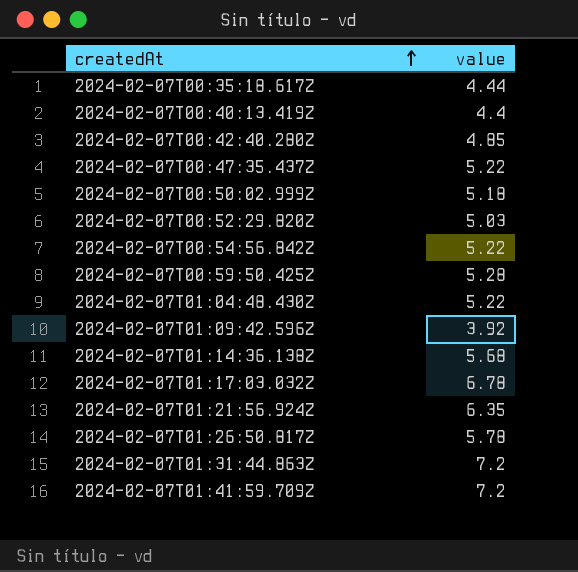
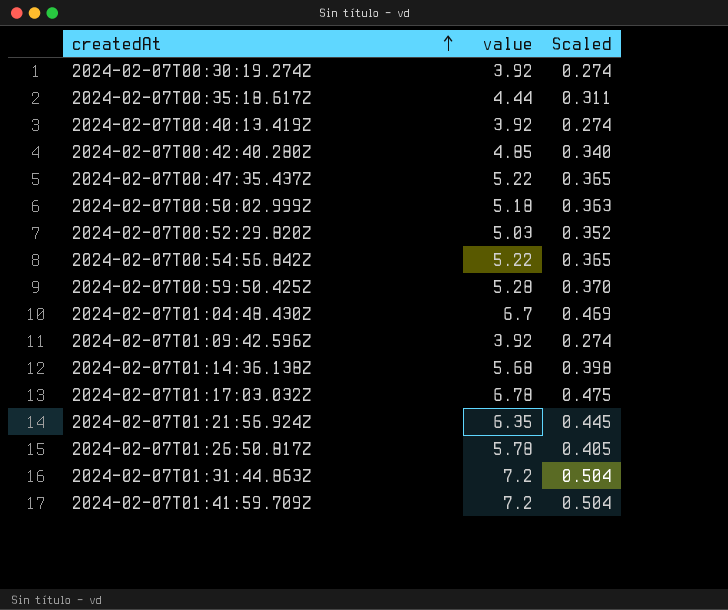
column Scaled | formula: none -> [value] * 0.07
row 2024-02-07T00:30:19.274Z: none -> 3.92 | 0.274
2024-02-07T00:40:13.419Z | value: 4.4 -> 3.92
2024-02-07T01:04:48.430Z | value: 5.22 -> 6.7

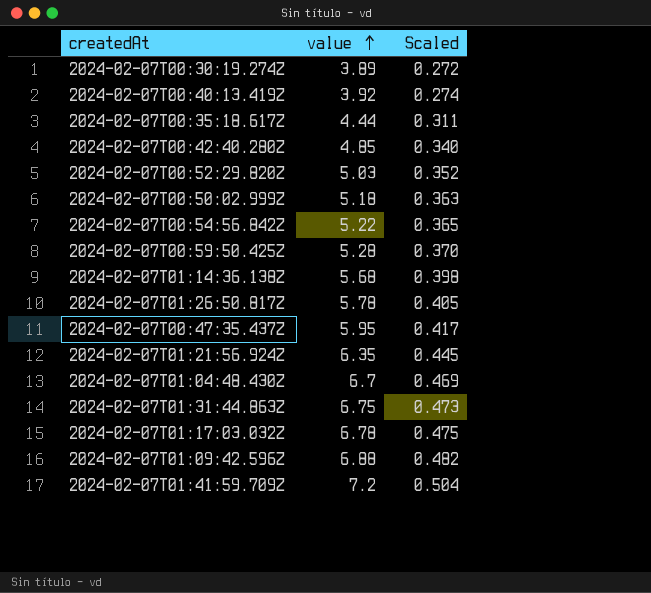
row order: createdAt ascending -> value ascending
2024-02-07T00:30:19.274Z | value: 3.92 -> 3.89
2024-02-07T00:30:19.274Z | Scaled: 0.274 -> 0.272
2024-02-07T00:47:35.437Z | value: 5.22 -> 5.95
2024-02-07T00:47:35.437Z | Scaled: 0.365 -> 0.417
2024-02-07T01:31:44.863Z | value: 7.2 -> 6.75
2024-02-07T01:31:44.863Z | Scaled: 0.504 -> 0.473
2024-02-07T01:09:42.596Z | value: 3.92 -> 6.88
2024-02-07T01:09:42.596Z | Scaled: 0.274 -> 0.482

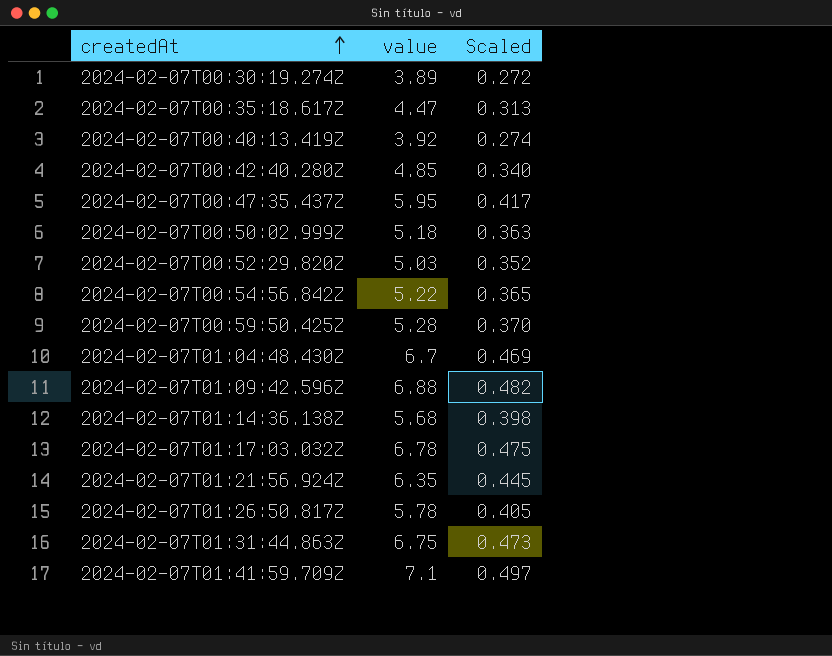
row order: value ascending -> createdAt ascending
2024-02-07T00:35:18.617Z | value: 4.44 -> 4.47
2024-02-07T00:35:18.617Z | Scaled: 0.311 -> 0.313
2024-02-07T01:41:59.709Z | value: 7.2 -> 7.1
2024-02-07T01:41:59.709Z | Scaled: 0.504 -> 0.497

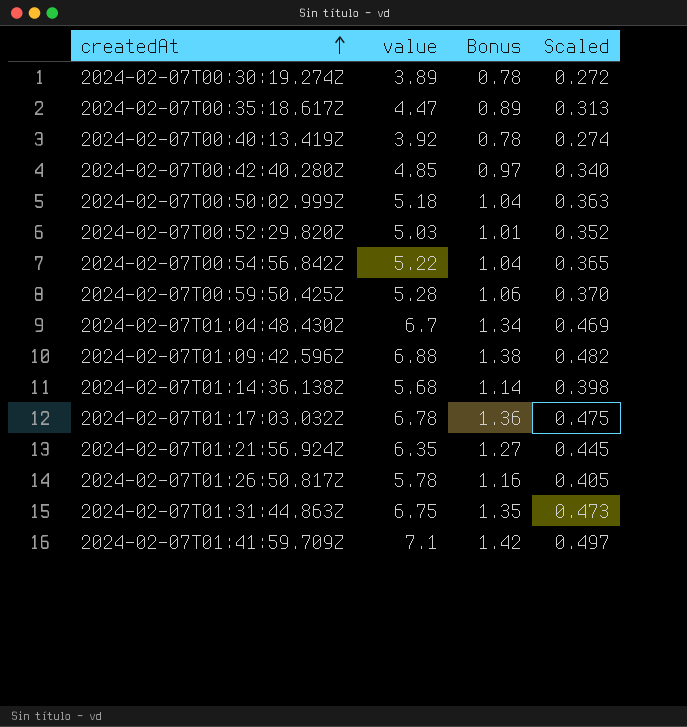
column Bonus | formula: none -> [value] * 0.2
row 2024-02-07T00:47:35.437Z: 5.95 | 0.417 -> none

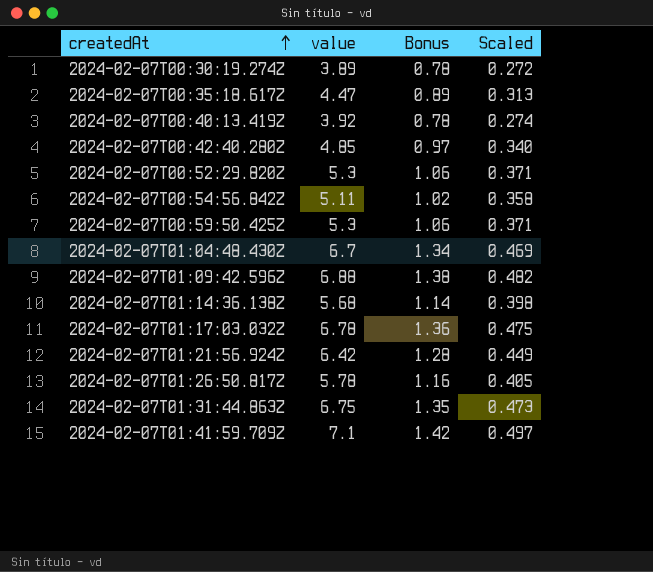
row 2024-02-07T00:50:02.999Z: 5.18 | 1.04 | 0.363 -> none
2024-02-07T00:52:29.820Z | value: 5.03 -> 5.3
2024-02-07T00:52:29.820Z | Bonus: 1.01 -> 1.06
2024-02-07T00:52:29.820Z | Scaled: 0.352 -> 0.371
2024-02-07T00:54:56.842Z | value: 5.22 -> 5.11
2024-02-07T00:54:56.842Z | Bonus: 1.04 -> 1.02
2024-02-07T00:54:56.842Z | Scaled: 0.365 -> 0.358
2024-02-07T00:59:50.425Z | value: 5.28 -> 5.3
2024-02-07T00:59:50.425Z | Scaled: 0.370 -> 0.371
2024-02-07T01:21:56.924Z | value: 6.35 -> 6.42
2024-02-07T01:21:56.924Z | Bonus: 1.27 -> 1.28
2024-02-07T01:21:56.924Z | Scaled: 0.445 -> 0.449

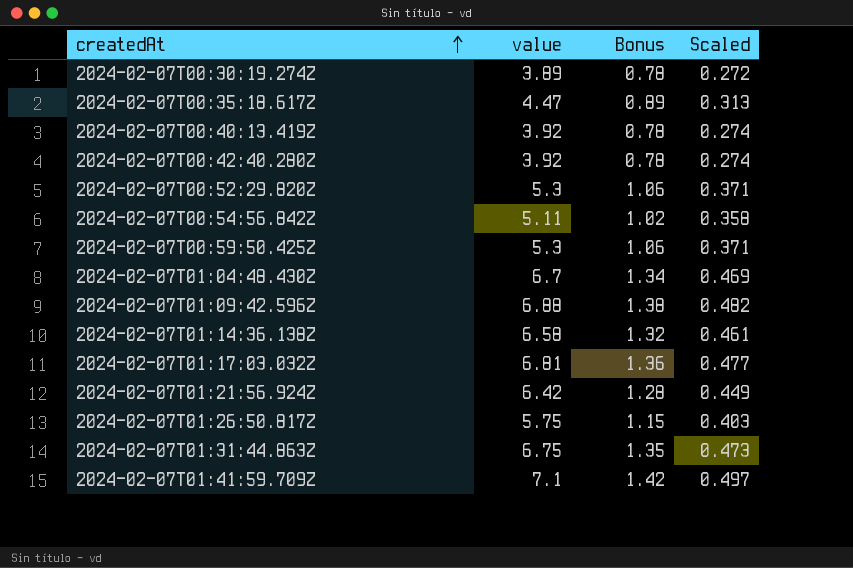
2024-02-07T00:42:40.280Z | value: 4.85 -> 3.92
2024-02-07T00:42:40.280Z | Bonus: 0.97 -> 0.78
2024-02-07T00:42:40.280Z | Scaled: 0.340 -> 0.274
2024-02-07T01:14:36.138Z | value: 5.68 -> 6.58
2024-02-07T01:14:36.138Z | Bonus: 1.14 -> 1.32
2024-02-07T01:14:36.138Z | Scaled: 0.398 -> 0.461
2024-02-07T01:17:03.032Z | value: 6.78 -> 6.81
2024-02-07T01:17:03.032Z | Scaled: 0.475 -> 0.477
2024-02-07T01:26:50.817Z | value: 5.78 -> 5.75
2024-02-07T01:26:50.817Z | Bonus: 1.16 -> 1.15
2024-02-07T01:26:50.817Z | Scaled: 0.405 -> 0.403

